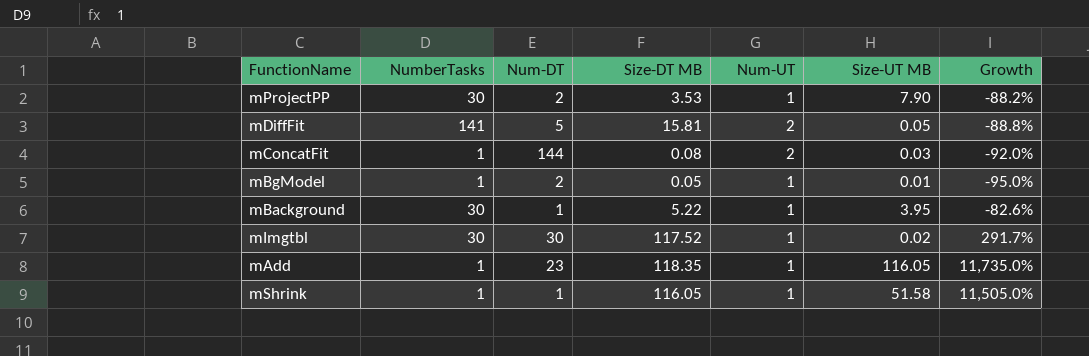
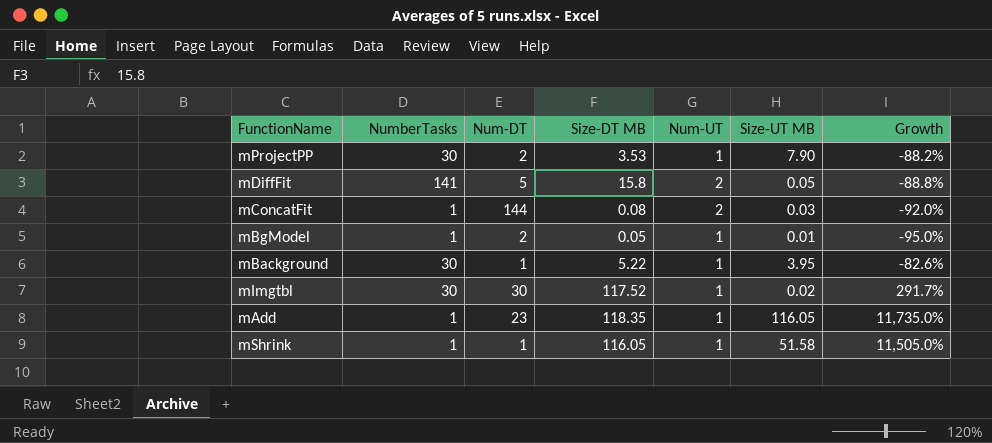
mDiffFit | Size-DT MB: 15.81 -> 15.8

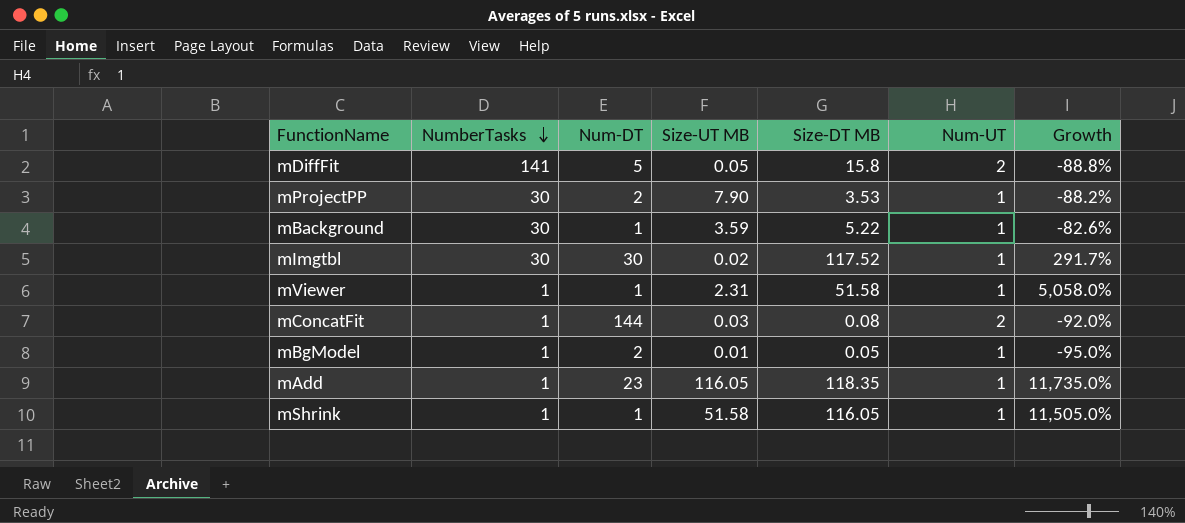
row order: none -> NumberTasks descending
column Size-UT MB | position: 6 -> 4
mBackground | Size-UT MB: 3.95 -> 3.59
row mViewer: none -> 1 | 1 | 2.31 | 51.58 | 1 | 5,058.0%

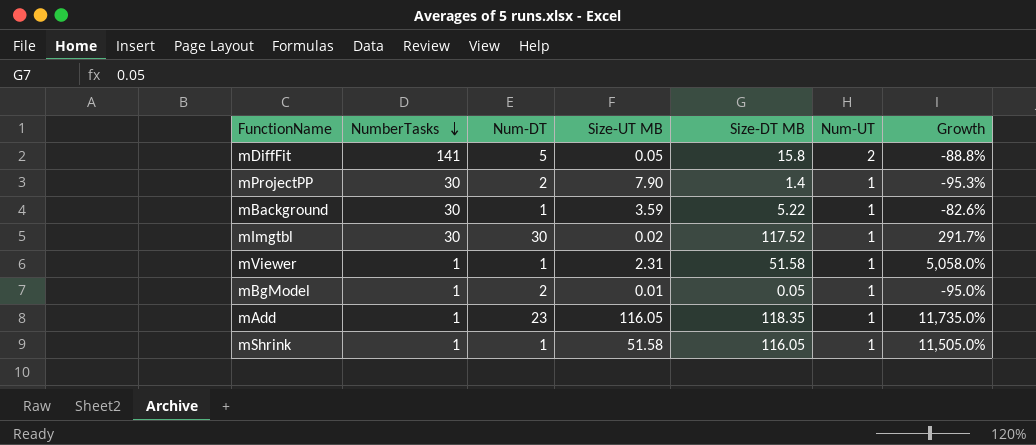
row mConcatFit: 1 | 144 | 0.03 | 0.08 | 2 | -92.0% -> none
mProjectPP | Size-DT MB: 3.53 -> 1.4
mProjectPP | Growth: -88.2% -> -95.3%

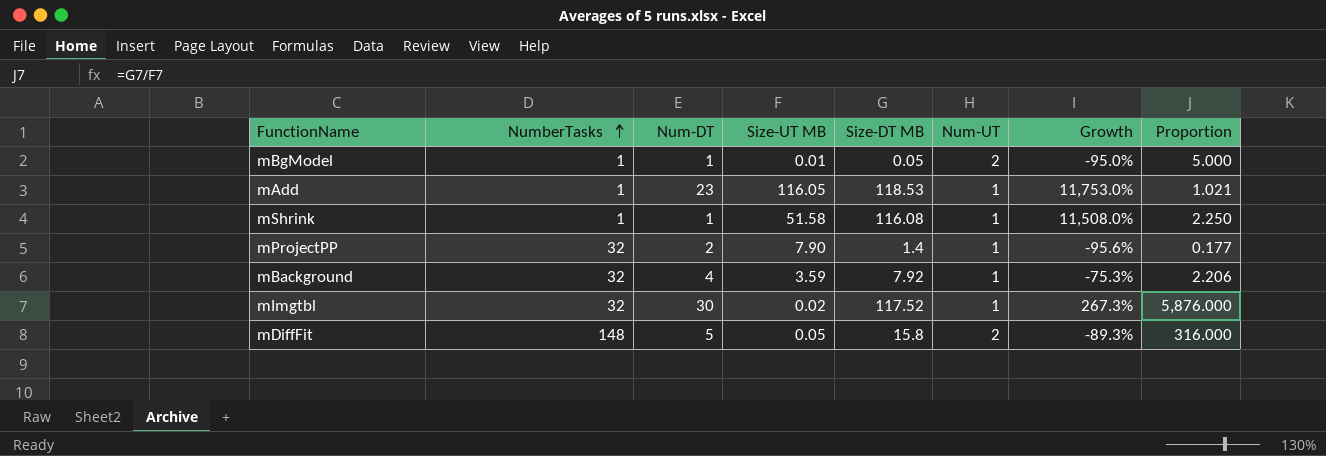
row order: NumberTasks descending -> NumberTasks ascending
column Proportion | formula: none -> [Size-DT MB] / [Size-UT MB]
row mViewer: 1 | 1 | 2.31 | 51.58 | 1 | 5,058.0% -> none
mBgModel | Num-DT: 2 -> 1
mBgModel | Num-UT: 1 -> 2
mAdd | Size-DT MB: 118.35 -> 118.53
mAdd | Growth: 11,735.0% -> 11,753.0%
mShrink | Size-DT MB: 116.05 -> 116.08
mShrink | Growth: 11,505.0% -> 11,508.0%
mProjectPP | NumberTasks: 30 -> 32
mProjectPP | Growth: -95.3% -> -95.6%
mBackground | NumberTasks: 30 -> 32
mBackground | Num-DT: 1 -> 4
mBackground | Size-DT MB: 5.22 -> 7.92
mBackground | Growth: -82.6% -> -75.3%
mImgtbl | NumberTasks: 30 -> 32
mImgtbl | Growth: 291.7% -> 267.3%
mDiffFit | NumberTasks: 141 -> 148
mDiffFit | Growth: -88.8% -> -89.3%

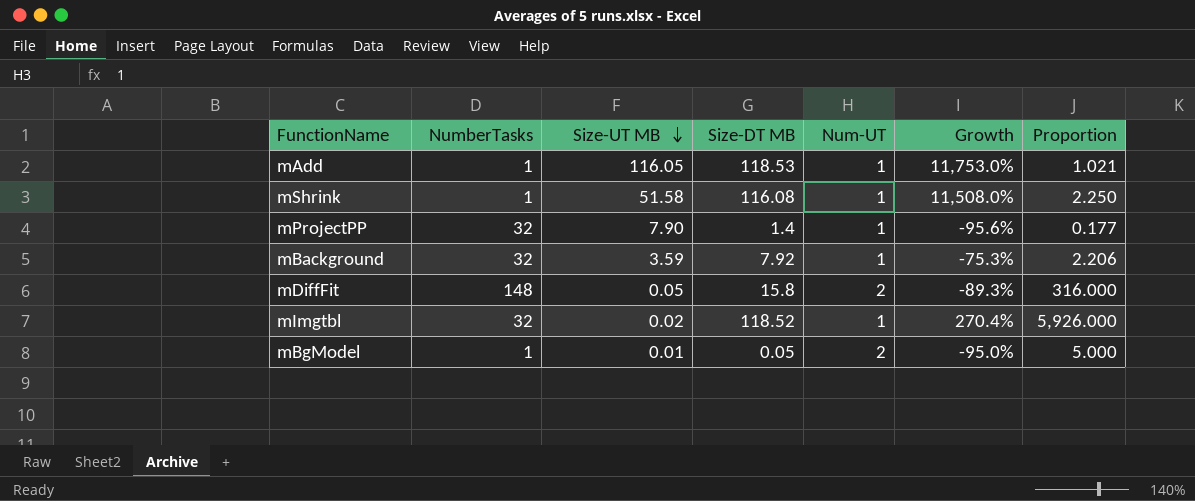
row order: NumberTasks ascending -> Size-UT MB descending
column Num-DT | position: 3 -> none
mImgtbl | Size-DT MB: 117.52 -> 118.52
mImgtbl | Growth: 267.3% -> 270.4%
mImgtbl | Proportion: 5,876.000 -> 5,926.000

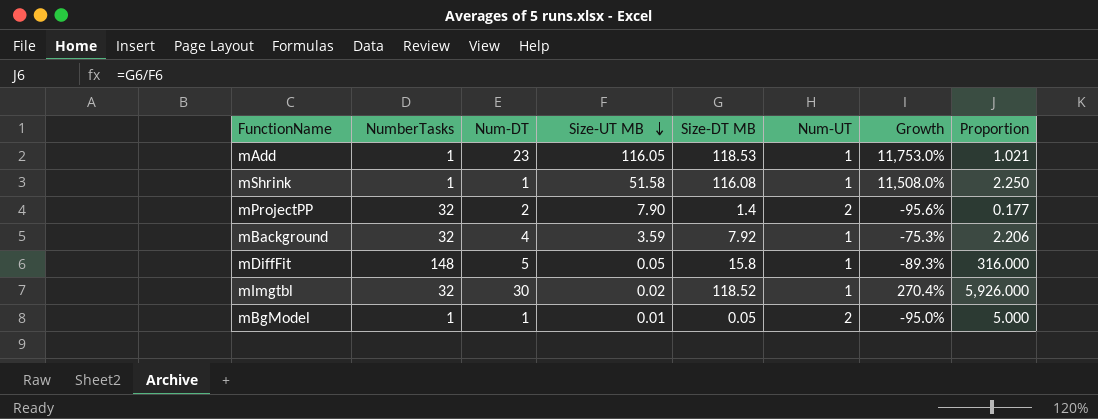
column Num-DT | position: none -> 3
mProjectPP | Num-UT: 1 -> 2
mDiffFit | Num-UT: 2 -> 1

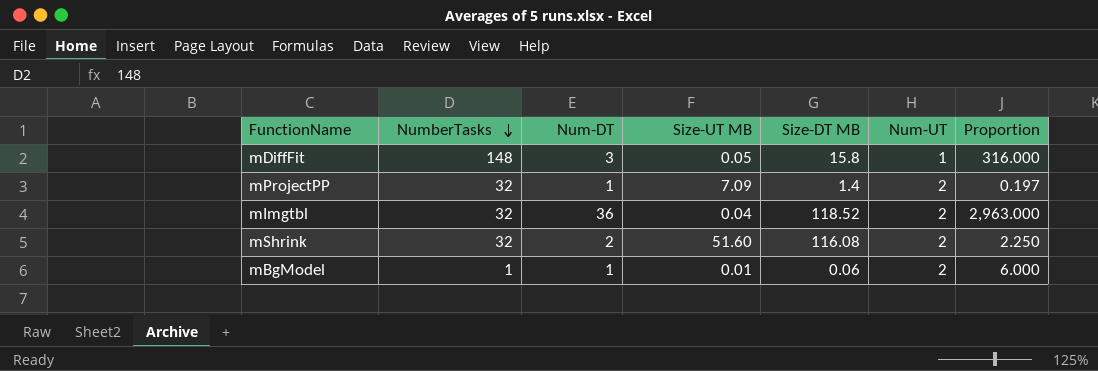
row order: Size-UT MB descending -> NumberTasks descending
column Growth | formula: ([Size-DT MB] - [NumberTasks]) / [NumberTasks] -> none
row mAdd: 1 | 23 | 116.05 | 118.53 | 1 | 11,753.0% | 1.021 -> none
row mBackground: 32 | 4 | 3.59 | 7.92 | 1 | -75.3% | 2.206 -> none
mDiffFit | Num-DT: 5 -> 3
mProjectPP | Num-DT: 2 -> 1
mProjectPP | Size-UT MB: 7.90 -> 7.09
mProjectPP | Proportion: 0.177 -> 0.197
mImgtbl | Num-DT: 30 -> 36
mImgtbl | Size-UT MB: 0.02 -> 0.04
mImgtbl | Num-UT: 1 -> 2
mImgtbl | Proportion: 5,926.000 -> 2,963.000
mShrink | NumberTasks: 1 -> 32
mShrink | Num-DT: 1 -> 2
mShrink | Size-UT MB: 51.58 -> 51.60
mShrink | Num-UT: 1 -> 2
mBgModel | Size-DT MB: 0.05 -> 0.06
mBgModel | Proportion: 5.000 -> 6.000

